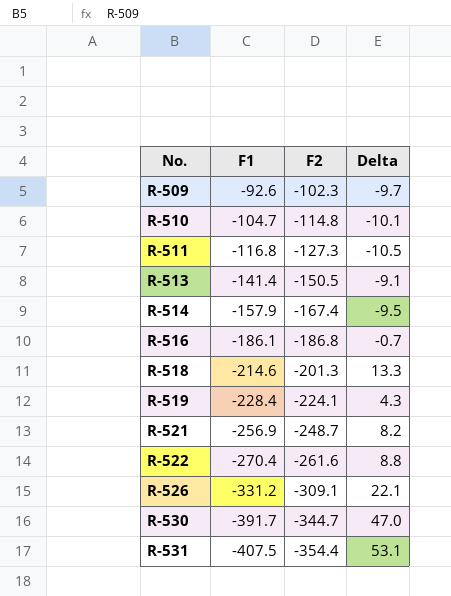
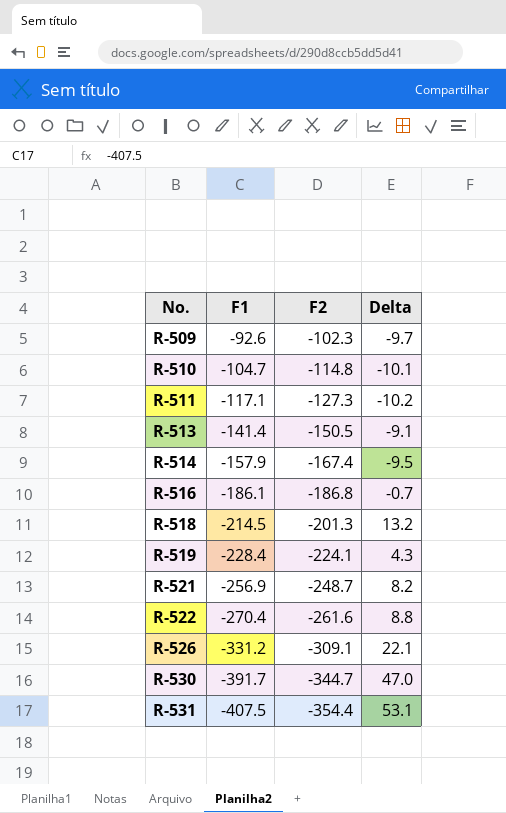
R-511 | F1: -116.8 -> -117.1
R-511 | Delta: -10.5 -> -10.2
R-518 | F1: -214.6 -> -214.5
R-518 | Delta: 13.3 -> 13.2

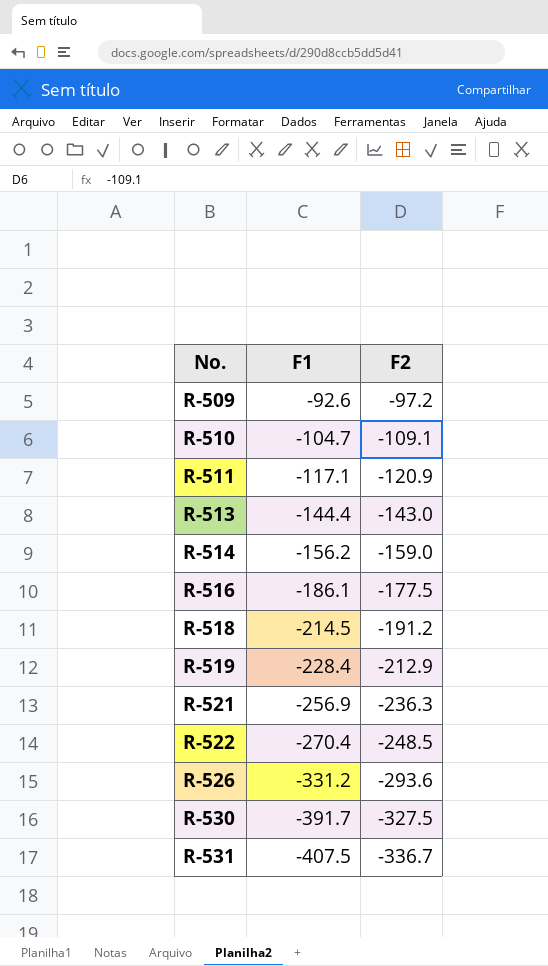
column Delta | formula: [F2] - [F1] -> none
R-509 | F2: -102.3 -> -97.2
R-510 | F2: -114.8 -> -109.1
R-511 | F2: -127.3 -> -120.9
R-513 | F1: -141.4 -> -144.4
R-513 | F2: -150.5 -> -143.0
R-514 | F1: -157.9 -> -156.2
R-514 | F2: -167.4 -> -159.0
R-516 | F2: -186.8 -> -177.5
R-518 | F2: -201.3 -> -191.2
R-519 | F2: -224.1 -> -212.9
R-521 | F2: -248.7 -> -236.3
R-522 | F2: -261.6 -> -248.5
R-526 | F2: -309.1 -> -293.6
R-530 | F2: -344.7 -> -327.5
R-531 | F2: -354.4 -> -336.7

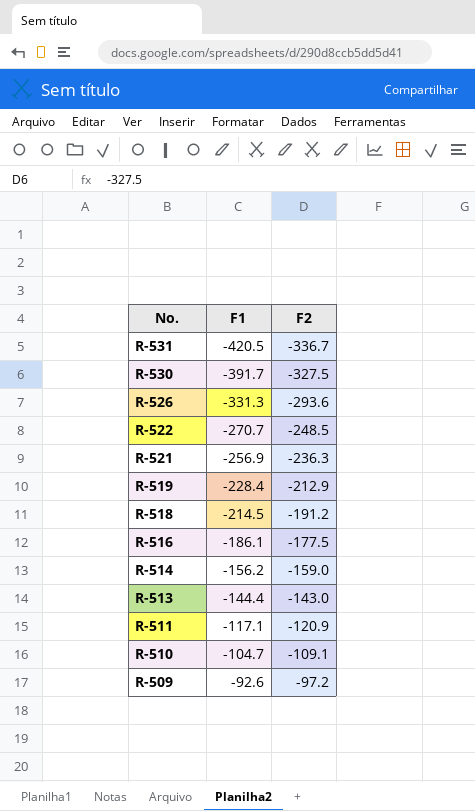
row order: No. ascending -> No. descending
R-531 | F1: -407.5 -> -420.5
R-526 | F1: -331.2 -> -331.3
R-522 | F1: -270.4 -> -270.7

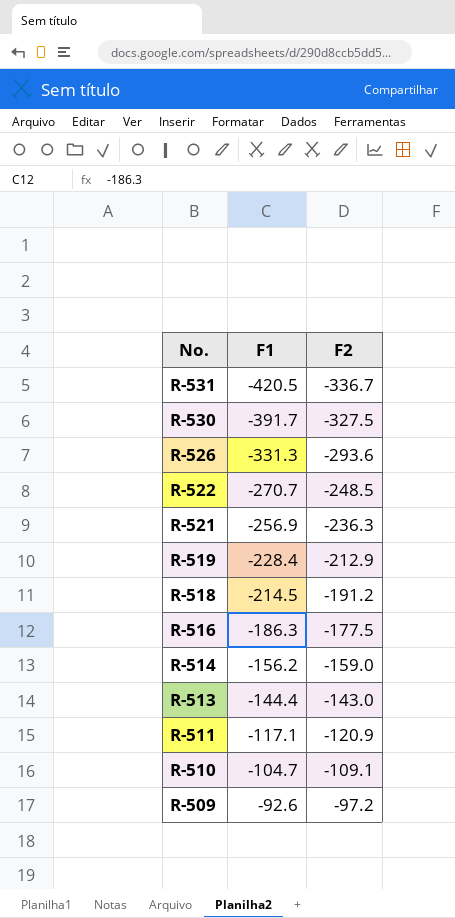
R-516 | F1: -186.1 -> -186.3

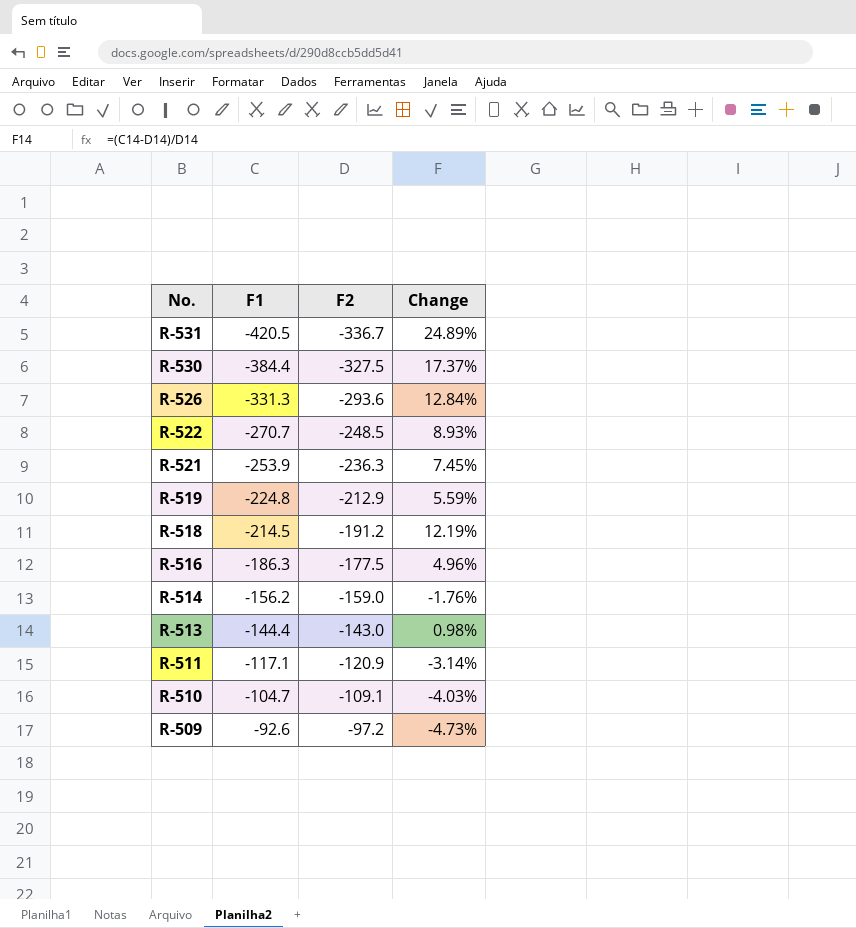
column Change | formula: none -> ([F1] - [F2]) / [F2]
R-530 | F1: -391.7 -> -384.4
R-521 | F1: -256.9 -> -253.9
R-519 | F1: -228.4 -> -224.8

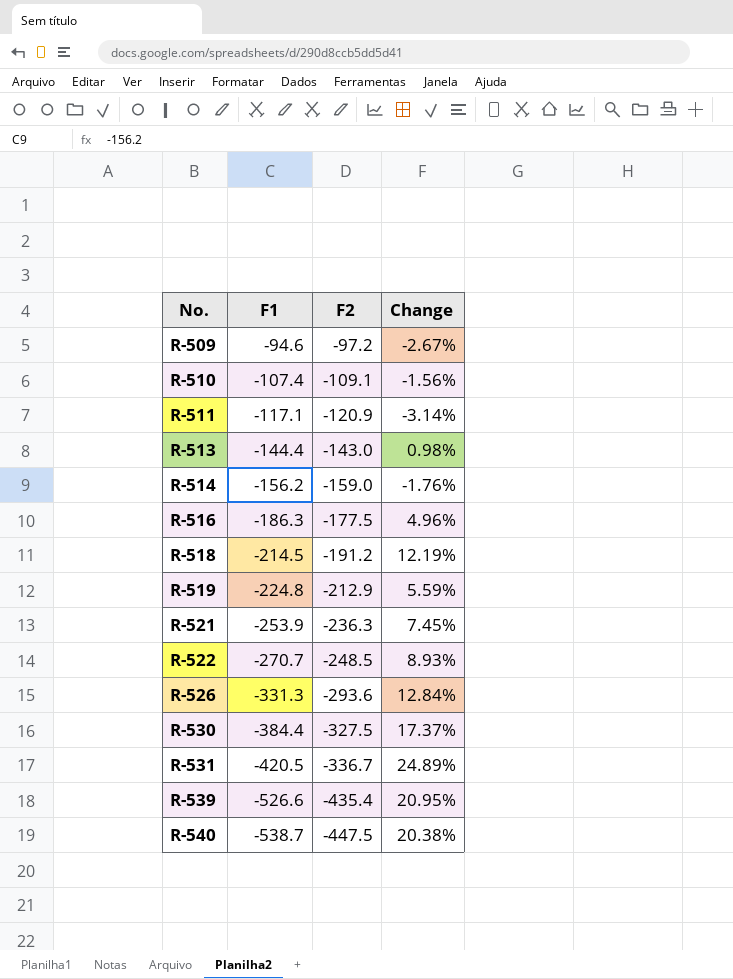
row order: No. descending -> No. ascending
R-509 | F1: -92.6 -> -94.6
R-509 | Change: -4.73% -> -2.67%
R-510 | F1: -104.7 -> -107.4
R-510 | Change: -4.03% -> -1.56%
row R-539: none -> -526.6 | -435.4 | 20.95%
row R-540: none -> -538.7 | -447.5 | 20.38%

